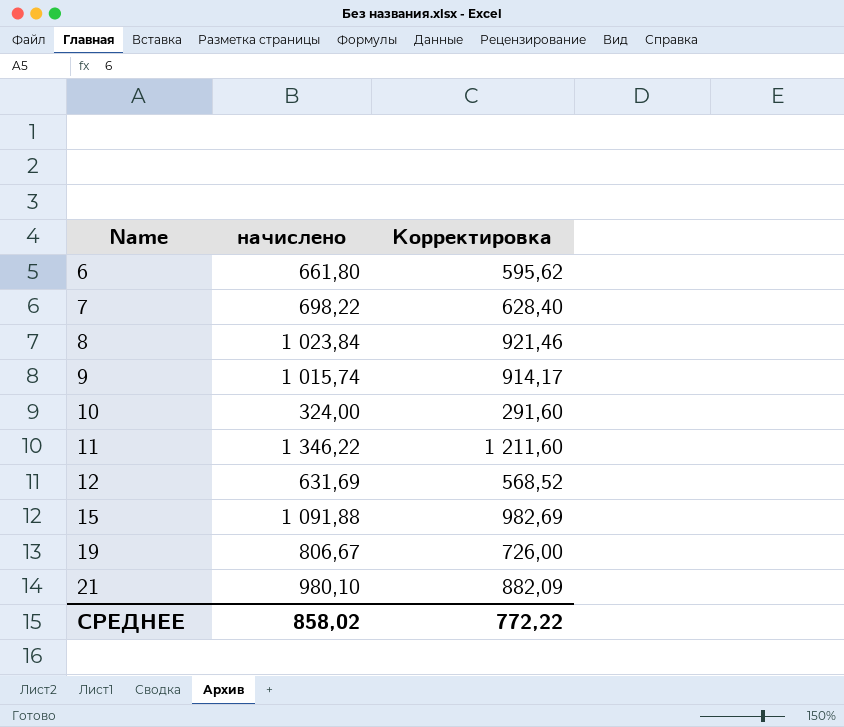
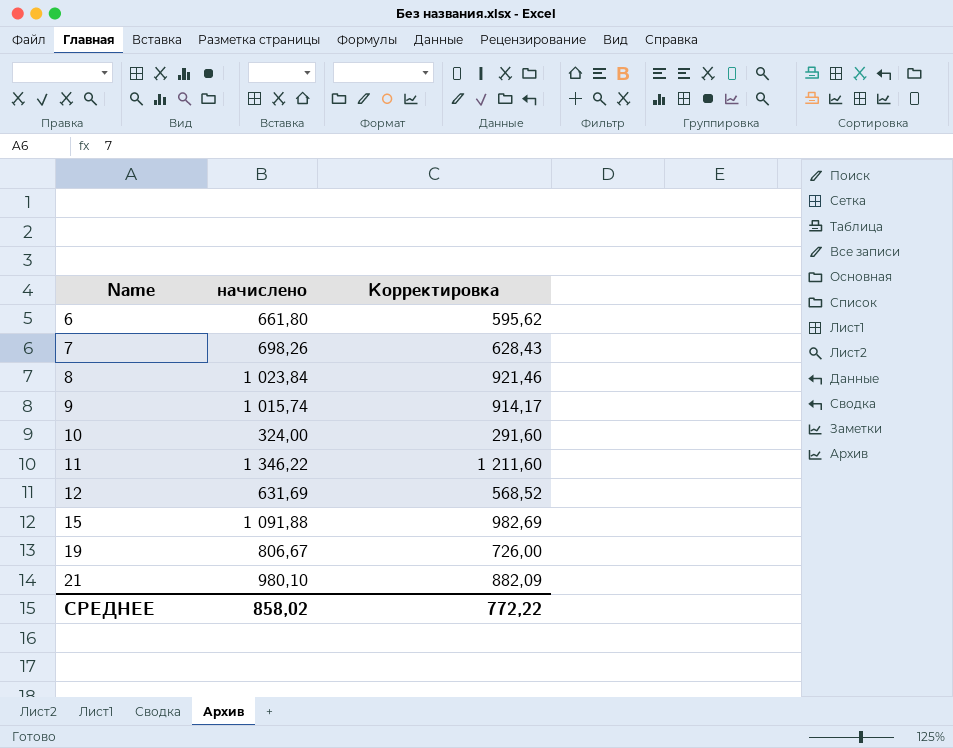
7 | начислено: 698,22 -> 698,26
7 | Корректировка: 628,40 -> 628,43

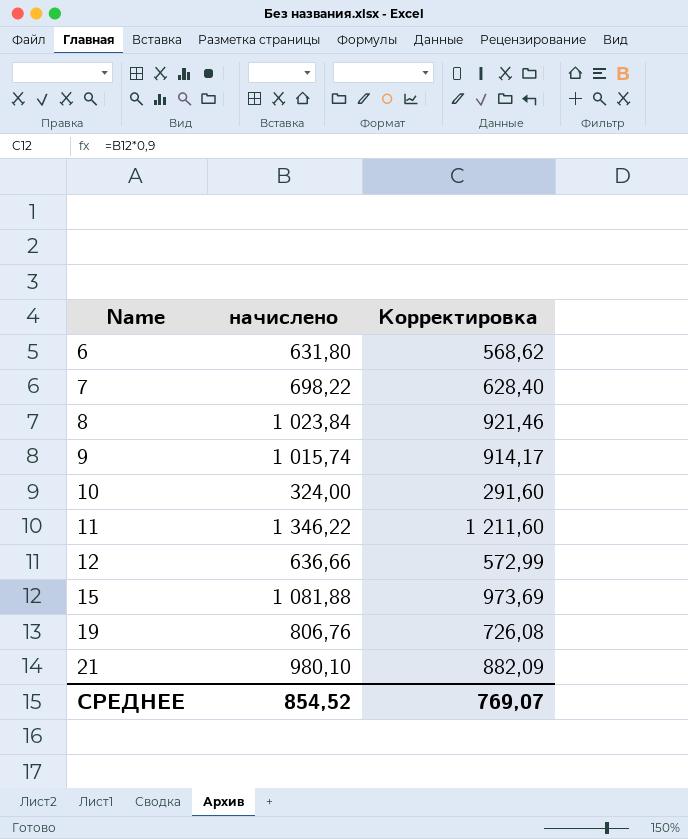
6 | начислено: 661,80 -> 631,80
6 | Корректировка: 595,62 -> 568,62
7 | начислено: 698,26 -> 698,22
7 | Корректировка: 628,43 -> 628,40
12 | начислено: 631,69 -> 636,66
12 | Корректировка: 568,52 -> 572,99
15 | начислено: 1 091,88 -> 1 081,88
15 | Корректировка: 982,69 -> 973,69
19 | начислено: 806,67 -> 806,76
19 | Корректировка: 726,00 -> 726,08
СРЕДНЕЕ | начислено: 858,02 -> 854,52
СРЕДНЕЕ | Корректировка: 772,22 -> 769,07

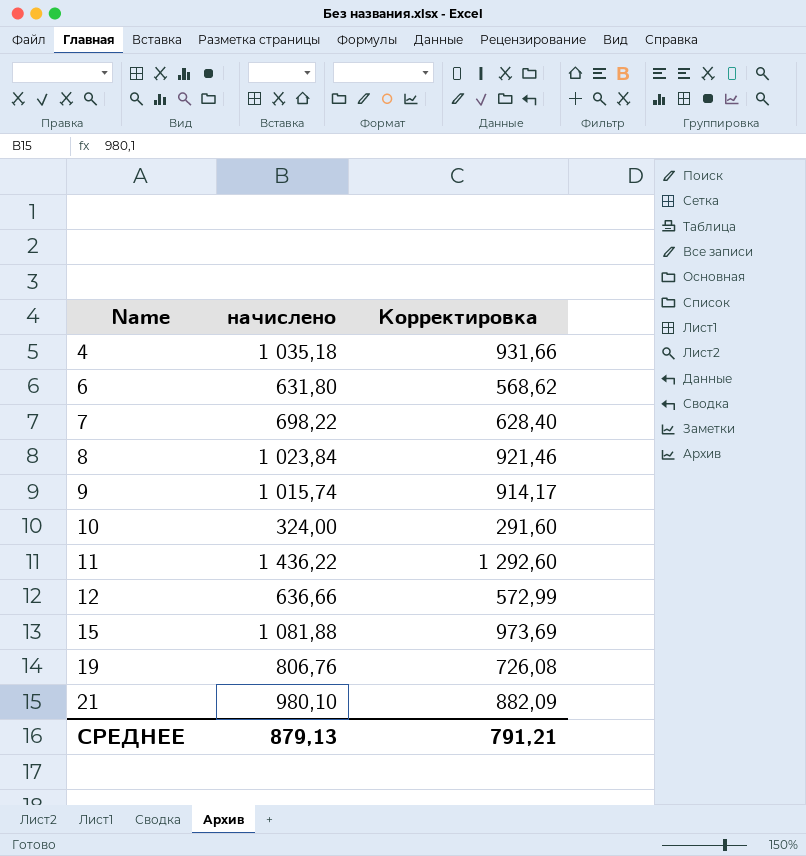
row 4: none -> 1 035,18 | 931,66
11 | начислено: 1 346,22 -> 1 436,22
11 | Корректировка: 1 211,60 -> 1 292,60
СРЕДНЕЕ | начислено: 854,52 -> 879,13
СРЕДНЕЕ | Корректировка: 769,07 -> 791,21

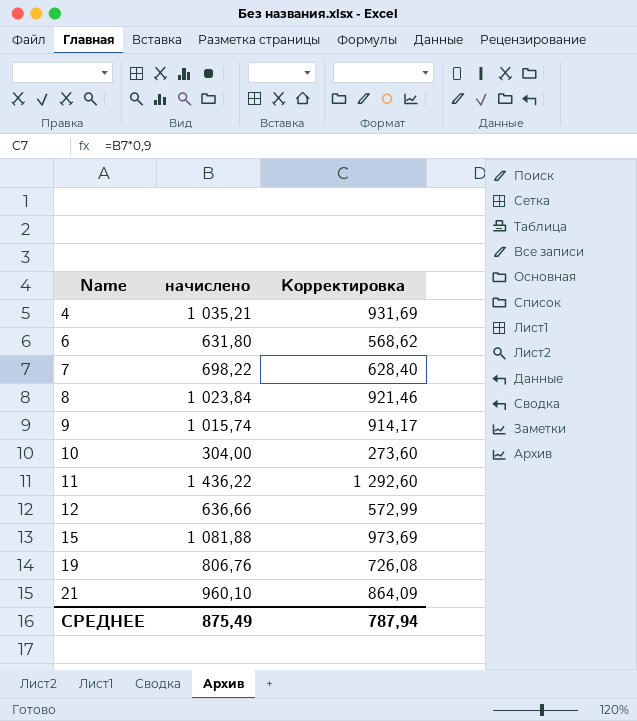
4 | начислено: 1 035,18 -> 1 035,21
4 | Корректировка: 931,66 -> 931,69
10 | начислено: 324,00 -> 304,00
10 | Корректировка: 291,60 -> 273,60
21 | начислено: 980,10 -> 960,10
21 | Корректировка: 882,09 -> 864,09
СРЕДНЕЕ | начислено: 879,13 -> 875,49
СРЕДНЕЕ | Корректировка: 791,21 -> 787,94

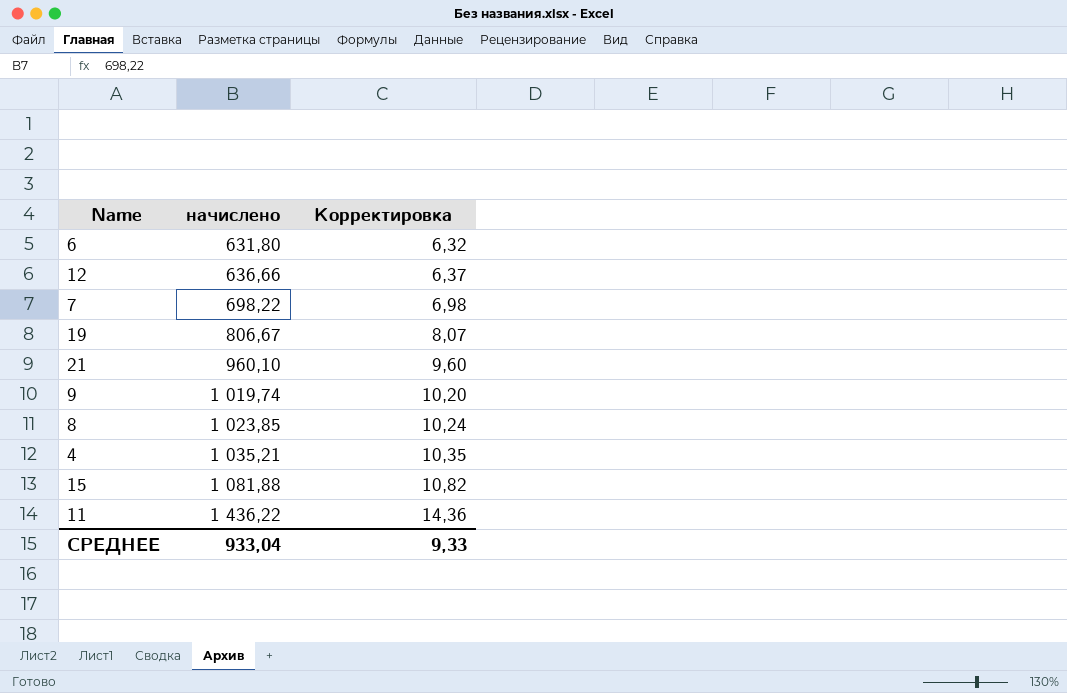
row order: Name ascending -> начислено ascending
column Корректировка | formula: [начислено] * 0,9 -> [начислено] * 0,01
row 10: 304,00 | 273,60 -> none
19 | начислено: 806,76 -> 806,67
9 | начислено: 1 015,74 -> 1 019,74
8 | начислено: 1 023,84 -> 1 023,85
СРЕДНЕЕ | начислено: 875,49 -> 933,04
СРЕДНЕЕ | Корректировка: 787,94 -> 9,33

